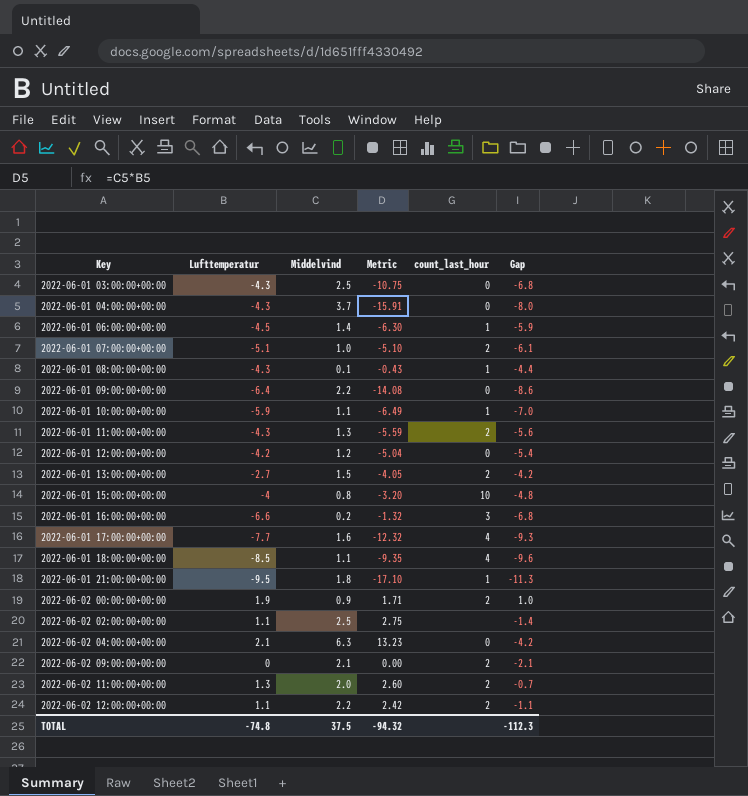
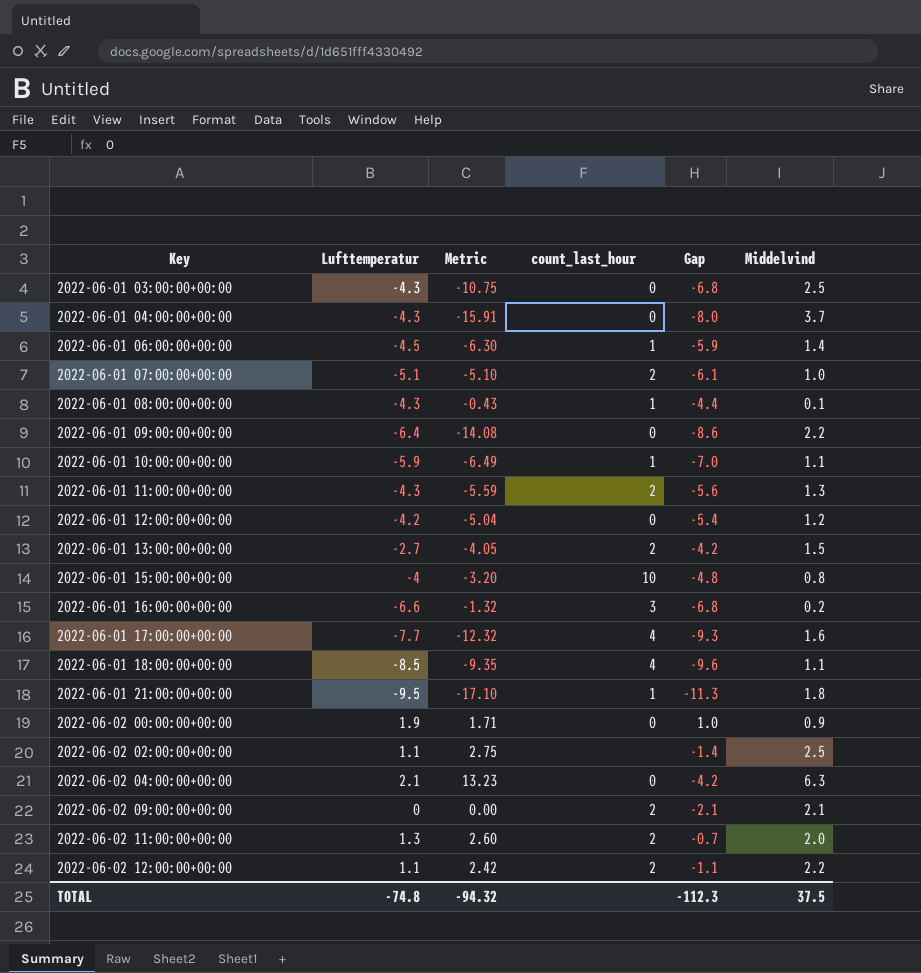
column Middelvind | position: 3 -> 6
2022-06-02 00:00:00+00:00 | count_last_hour: 2 -> 0

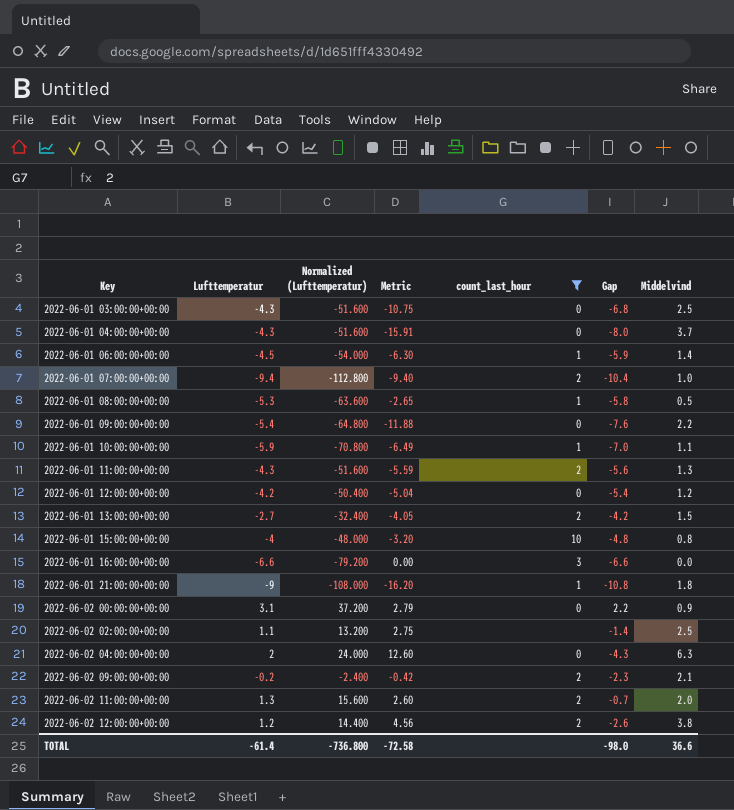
filter: none -> count_last_hour != 4
column Normalized (Lufttemperatur) | formula: none -> [Lufttemperatur] * 12
2022-06-01 07:00:00+00:00 | Lufttemperatur: -5.1 -> -9.4
2022-06-01 07:00:00+00:00 | Metric: -5.10 -> -9.40
2022-06-01 07:00:00+00:00 | Gap: -6.1 -> -10.4
2022-06-01 08:00:00+00:00 | Lufttemperatur: -4.3 -> -5.3
2022-06-01 08:00:00+00:00 | Metric: -0.43 -> -2.65
2022-06-01 08:00:00+00:00 | Gap: -4.4 -> -5.8
2022-06-01 08:00:00+00:00 | Middelvind: 0.1 -> 0.5
2022-06-01 09:00:00+00:00 | Lufttemperatur: -6.4 -> -5.4
2022-06-01 09:00:00+00:00 | Metric: -14.08 -> -11.88
2022-06-01 09:00:00+00:00 | Gap: -8.6 -> -7.6
2022-06-01 16:00:00+00:00 | Metric: -1.32 -> 0.00
2022-06-01 16:00:00+00:00 | Gap: -6.8 -> -6.6
2022-06-01 16:00:00+00:00 | Middelvind: 0.2 -> 0.0
2022-06-01 21:00:00+00:00 | Lufttemperatur: -9.5 -> -9
2022-06-01 21:00:00+00:00 | Metric: -17.10 -> -16.20
2022-06-01 21:00:00+00:00 | Gap: -11.3 -> -10.8
2022-06-02 00:00:00+00:00 | Lufttemperatur: 1.9 -> 3.1
2022-06-02 00:00:00+00:00 | Metric: 1.71 -> 2.79
2022-06-02 00:00:00+00:00 | Gap: 1.0 -> 2.2
2022-06-02 04:00:00+00:00 | Lufttemperatur: 2.1 -> 2
2022-06-02 04:00:00+00:00 | Metric: 13.23 -> 12.60
2022-06-02 04:00:00+00:00 | Gap: -4.2 -> -4.3
2022-06-02 09:00:00+00:00 | Lufttemperatur: 0 -> -0.2
2022-06-02 09:00:00+00:00 | Metric: 0.00 -> -0.42
2022-06-02 09:00:00+00:00 | Gap: -2.1 -> -2.3
2022-06-02 12:00:00+00:00 | Lufttemperatur: 1.1 -> 1.2
2022-06-02 12:00:00+00:00 | Metric: 2.42 -> 4.56
2022-06-02 12:00:00+00:00 | Gap: -1.1 -> -2.6
2022-06-02 12:00:00+00:00 | Middelvind: 2.2 -> 3.8
TOTAL | Lufttemperatur: -74.8 -> -61.4
TOTAL | Metric: -94.32 -> -72.58
TOTAL | Gap: -112.3 -> -98.0
TOTAL | Middelvind: 37.5 -> 36.6

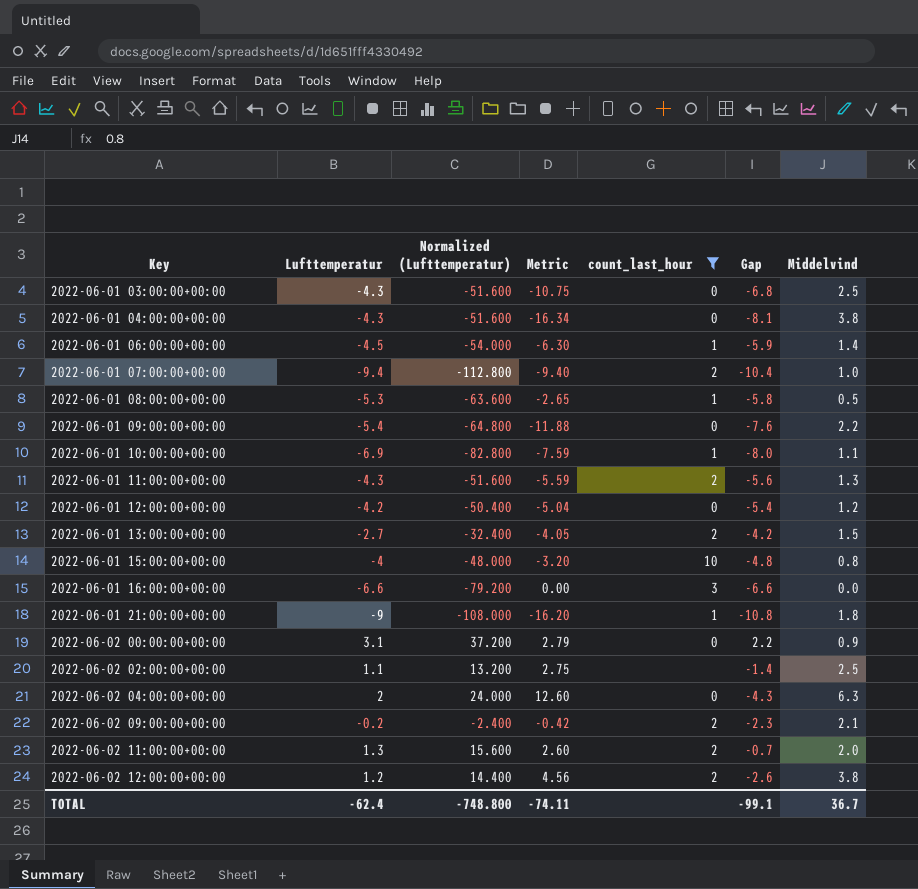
2022-06-01 04:00:00+00:00 | Metric: -15.91 -> -16.34
2022-06-01 04:00:00+00:00 | Gap: -8.0 -> -8.1
2022-06-01 04:00:00+00:00 | Middelvind: 3.7 -> 3.8
2022-06-01 10:00:00+00:00 | Lufttemperatur: -5.9 -> -6.9
2022-06-01 10:00:00+00:00 | Normalized (Lufttemperatur): -70.800 -> -82.800
2022-06-01 10:00:00+00:00 | Metric: -6.49 -> -7.59
2022-06-01 10:00:00+00:00 | Gap: -7.0 -> -8.0
TOTAL | Lufttemperatur: -61.4 -> -62.4
TOTAL | Normalized (Lufttemperatur): -736.800 -> -748.800
TOTAL | Metric: -72.58 -> -74.11
TOTAL | Gap: -98.0 -> -99.1
TOTAL | Middelvind: 36.6 -> 36.7

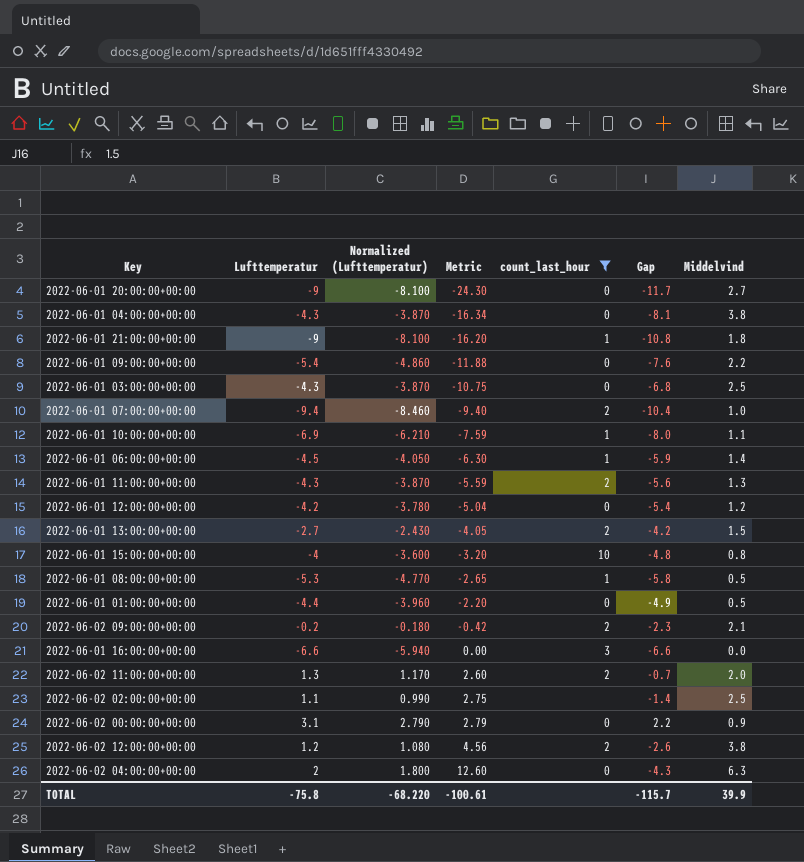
row order: Key ascending -> Metric ascending
column Normalized (Lufttemperatur) | formula: [Lufttemperatur] * 12 -> [Lufttemperatur] * 0.9
row 2022-06-01 20:00:00+00:00: none -> -9 | -8.100 | -24.30 | 0 | -11.7 | 2.7
row 2022-06-01 01:00:00+00:00: none -> -4.4 | -3.960 | -2.20 | 0 | -4.9 | 0.5
TOTAL | Lufttemperatur: -62.4 -> -75.8
TOTAL | Normalized (Lufttemperatur): -748.800 -> -68.220
TOTAL | Metric: -74.11 -> -100.61
TOTAL | Gap: -99.1 -> -115.7
TOTAL | Middelvind: 36.7 -> 39.9

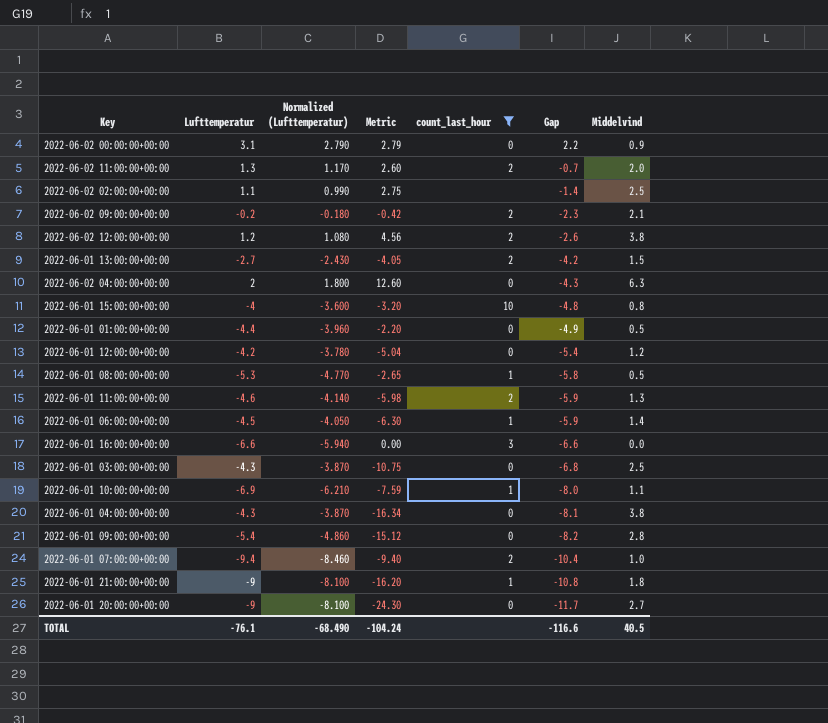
row order: Metric ascending -> Gap descending
2022-06-01 11:00:00+00:00 | Lufttemperatur: -4.3 -> -4.6
2022-06-01 11:00:00+00:00 | Normalized (Lufttemperatur): -3.870 -> -4.140
2022-06-01 11:00:00+00:00 | Metric: -5.59 -> -5.98
2022-06-01 11:00:00+00:00 | Gap: -5.6 -> -5.9
2022-06-01 09:00:00+00:00 | Metric: -11.88 -> -15.12
2022-06-01 09:00:00+00:00 | Gap: -7.6 -> -8.2
2022-06-01 09:00:00+00:00 | Middelvind: 2.2 -> 2.8
TOTAL | Lufttemperatur: -75.8 -> -76.1
TOTAL | Normalized (Lufttemperatur): -68.220 -> -68.490
TOTAL | Metric: -100.61 -> -104.24
TOTAL | Gap: -115.7 -> -116.6
TOTAL | Middelvind: 39.9 -> 40.5

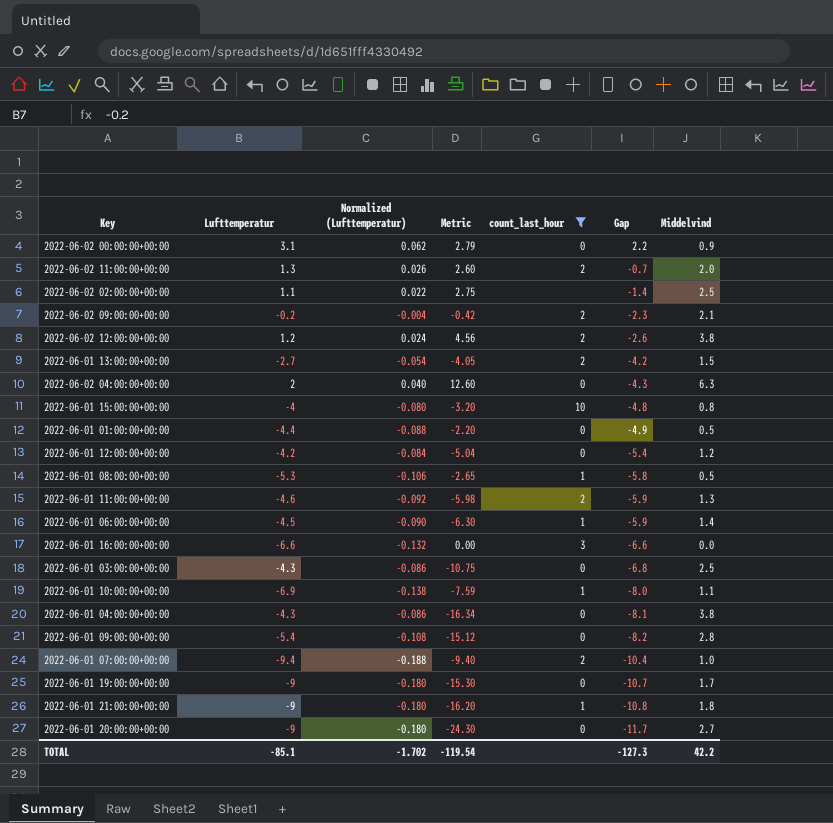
column Normalized (Lufttemperatur) | formula: [Lufttemperatur] * 0.9 -> [Lufttemperatur] * 0.02
row 2022-06-01 19:00:00+00:00: none -> -9 | -0.180 | -15.30 | 0 | -10.7 | 1.7
TOTAL | Lufttemperatur: -76.1 -> -85.1
TOTAL | Normalized (Lufttemperatur): -68.490 -> -1.702
TOTAL | Metric: -104.24 -> -119.54
TOTAL | Gap: -116.6 -> -127.3
TOTAL | Middelvind: 40.5 -> 42.2

